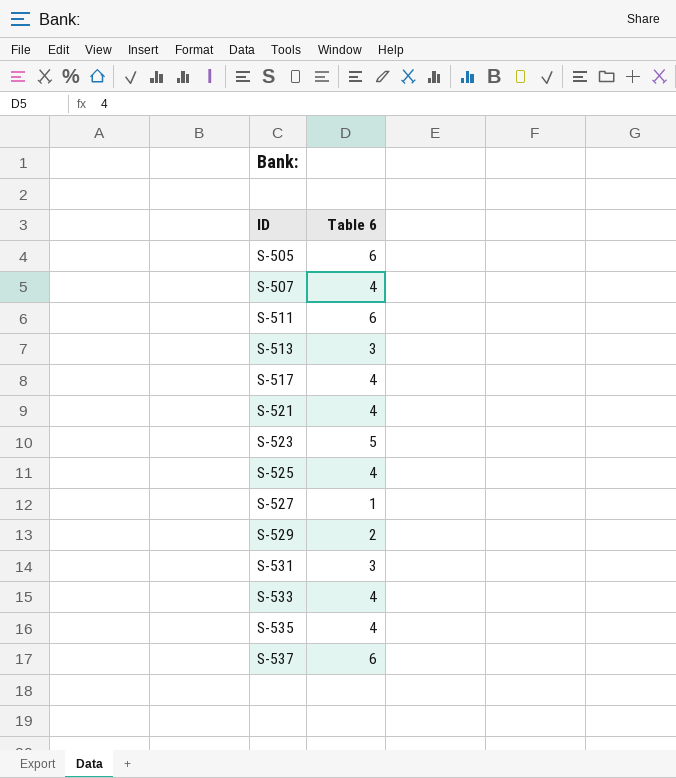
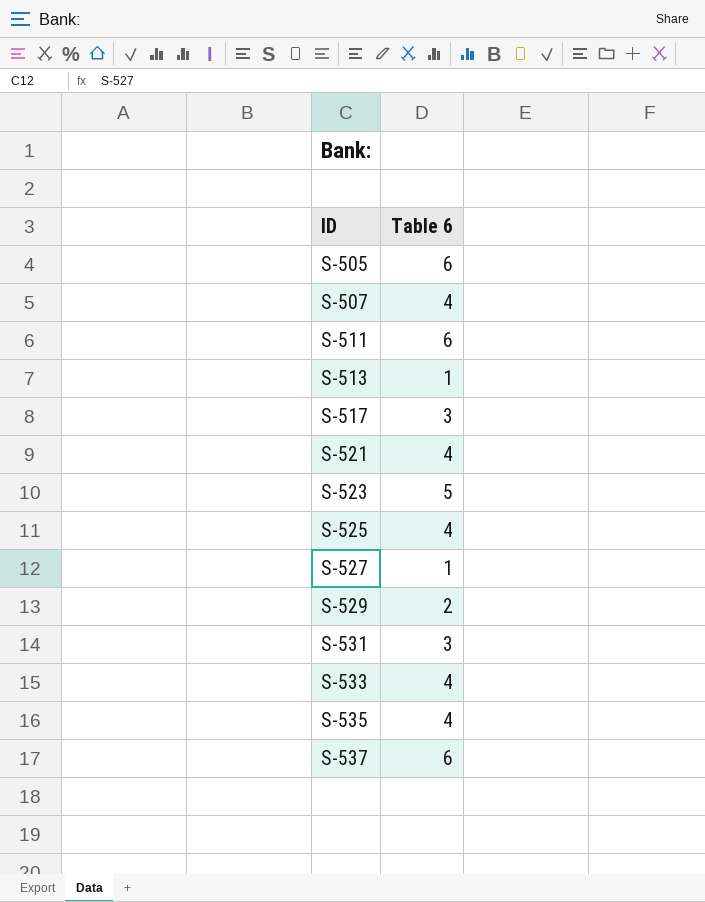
S-513 | Table 6: 3 -> 1
S-517 | Table 6: 4 -> 3

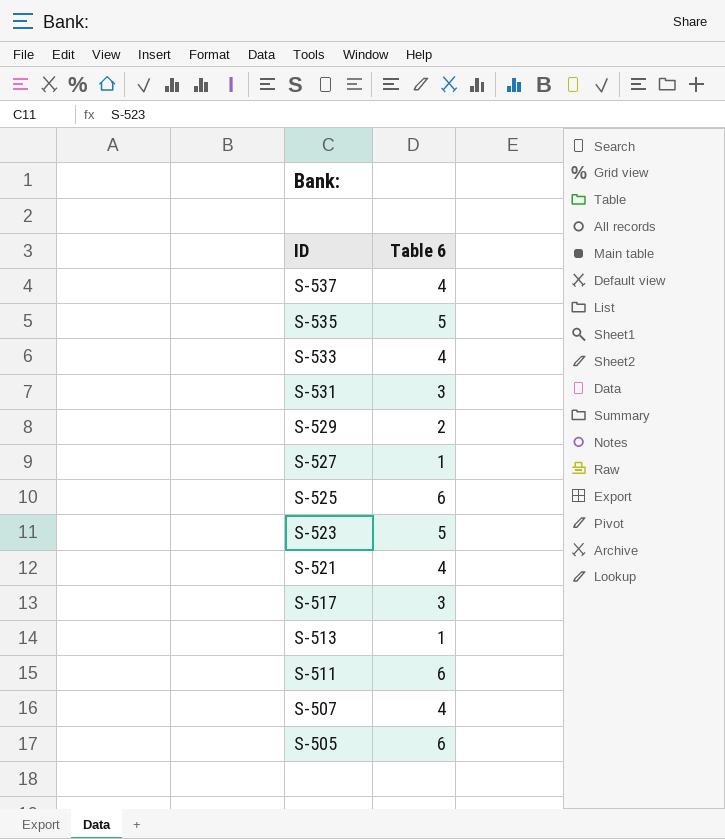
row order: ID ascending -> ID descending
S-537 | Table 6: 6 -> 4
S-535 | Table 6: 4 -> 5
S-525 | Table 6: 4 -> 6

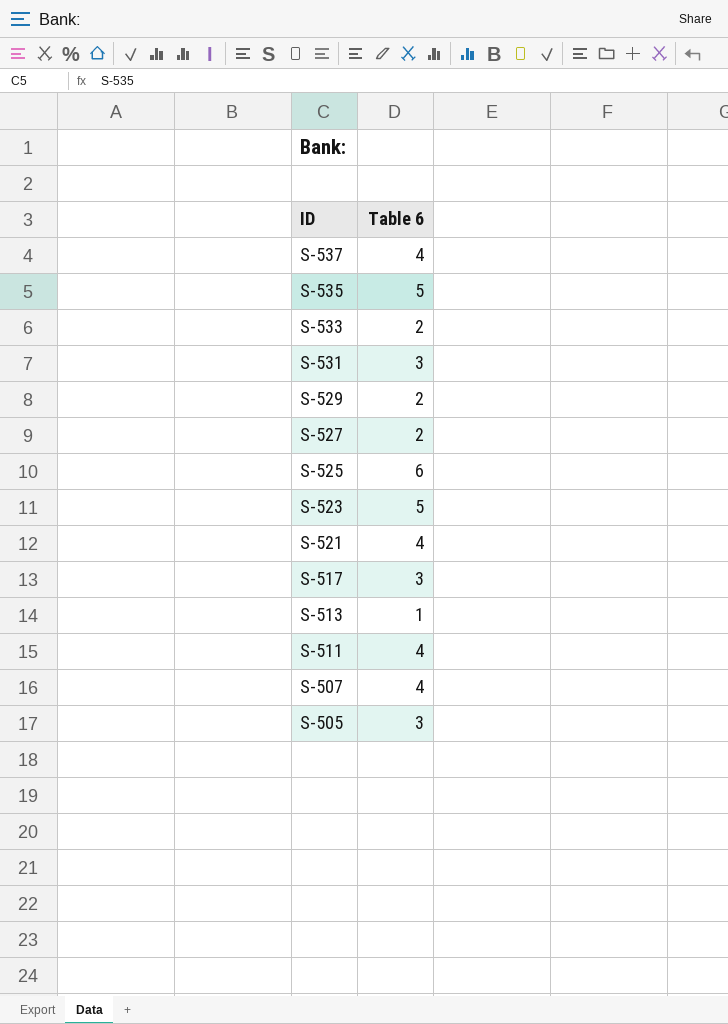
S-533 | Table 6: 4 -> 2
S-527 | Table 6: 1 -> 2
S-511 | Table 6: 6 -> 4
S-505 | Table 6: 6 -> 3

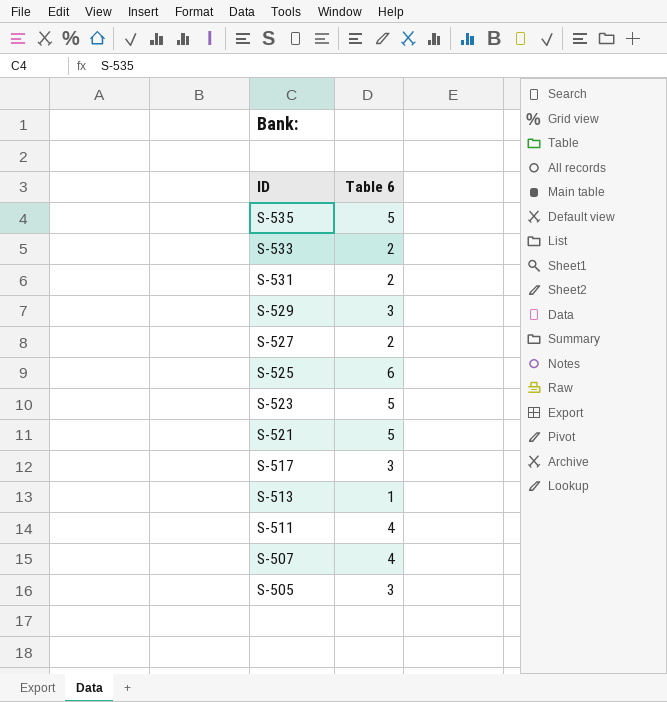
row S-537: 4 -> none
S-531 | Table 6: 3 -> 2
S-529 | Table 6: 2 -> 3
S-521 | Table 6: 4 -> 5

